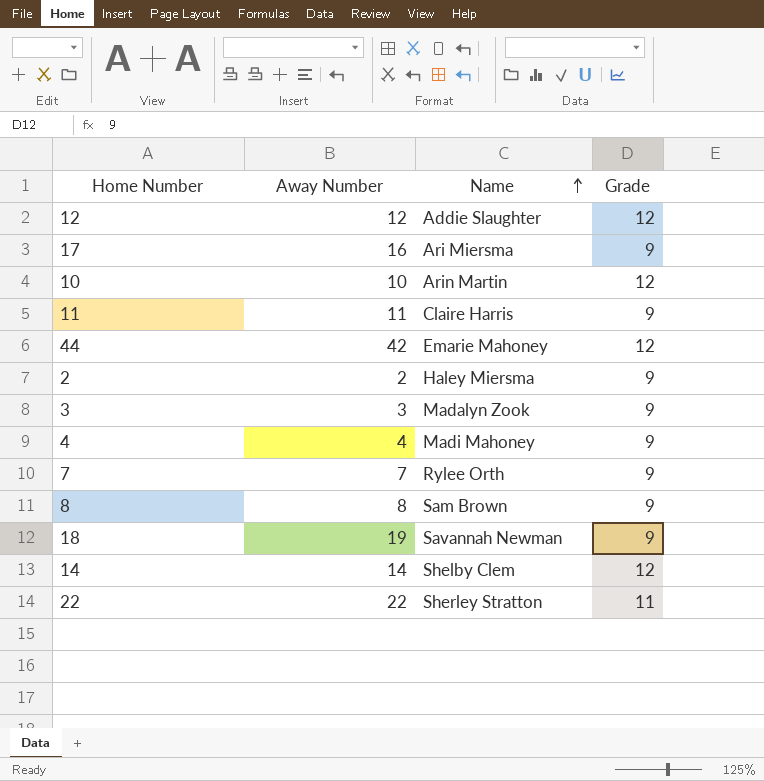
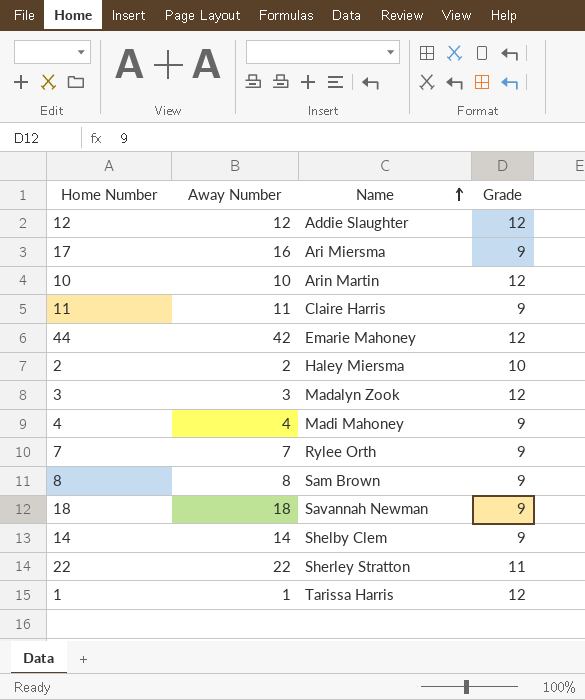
2 | Grade: 9 -> 10
3 | Grade: 9 -> 12
18 | Away Number: 19 -> 18
14 | Grade: 12 -> 9
row 1: none -> 1 | Tarissa Harris | 12

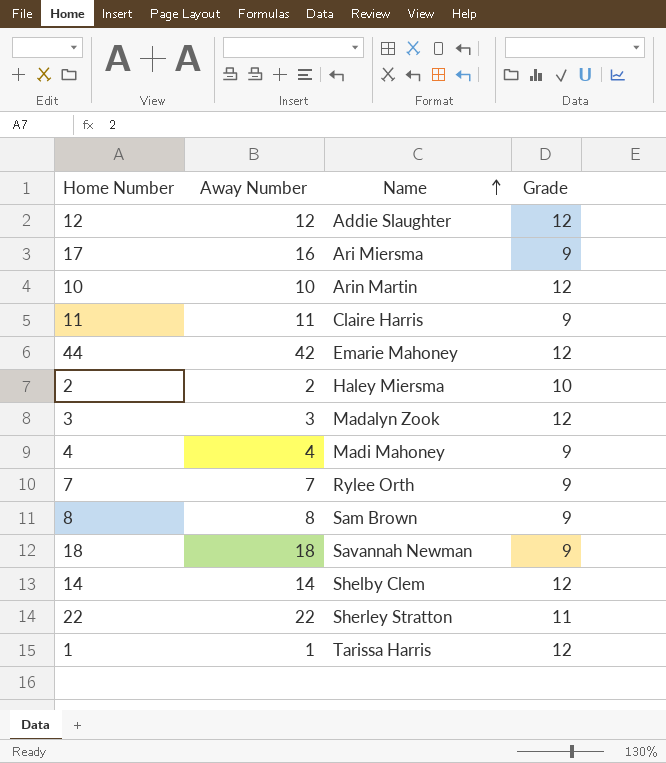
14 | Grade: 9 -> 12

